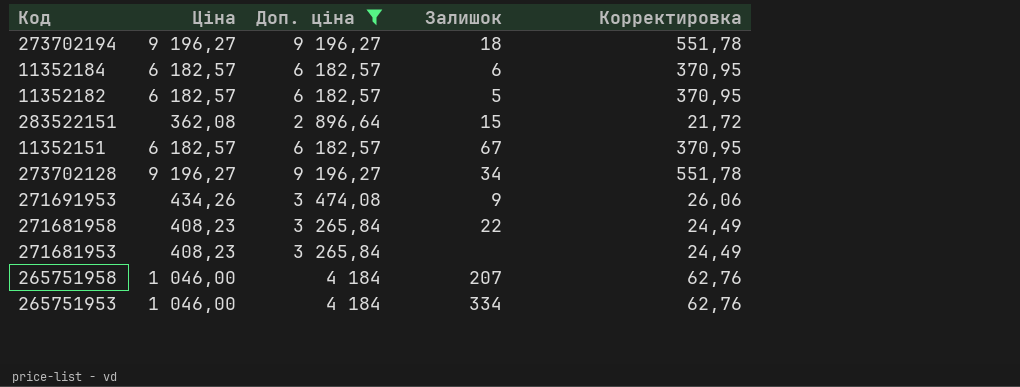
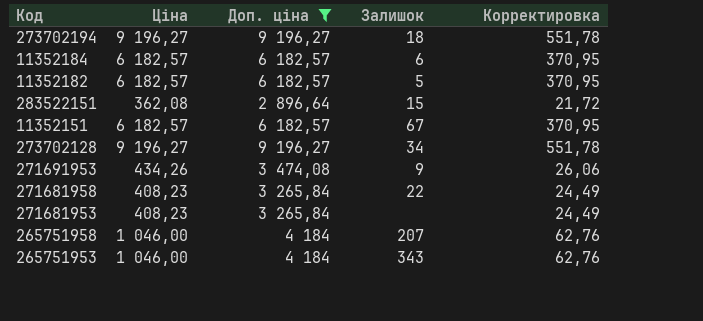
265751953 | Залишок: 334 -> 343

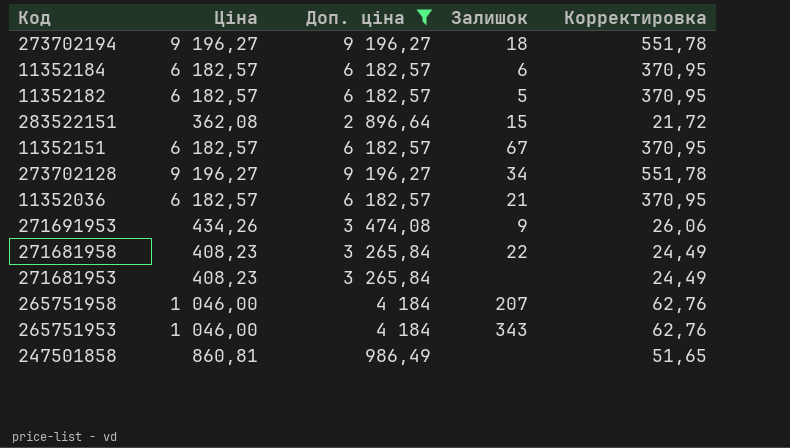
row 11352036: none -> 6 182,57 | 6 182,57 | 21 | 370,95
row 247501858: none -> 860,81 | 986,49 | none | 51,65

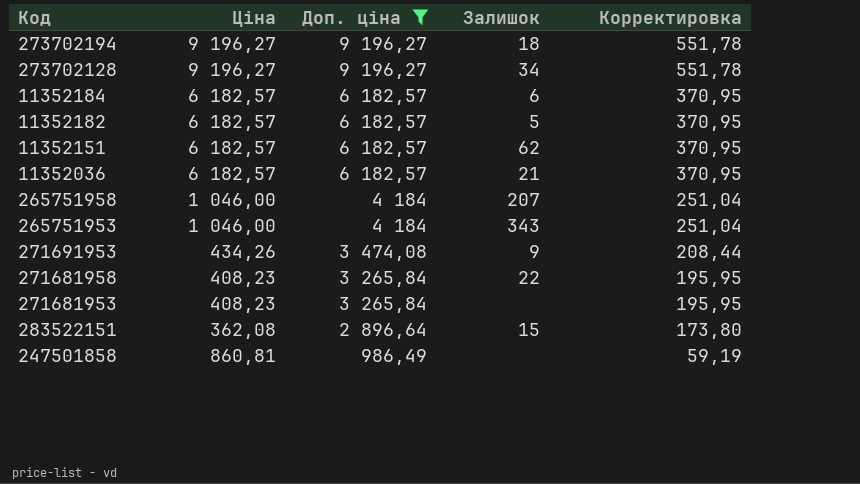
row order: none -> Доп. ціна descending
column Корректировка | formula: [Ціна] * 0,06 -> [Доп. ціна] * 0,06
11352151 | Залишок: 67 -> 62

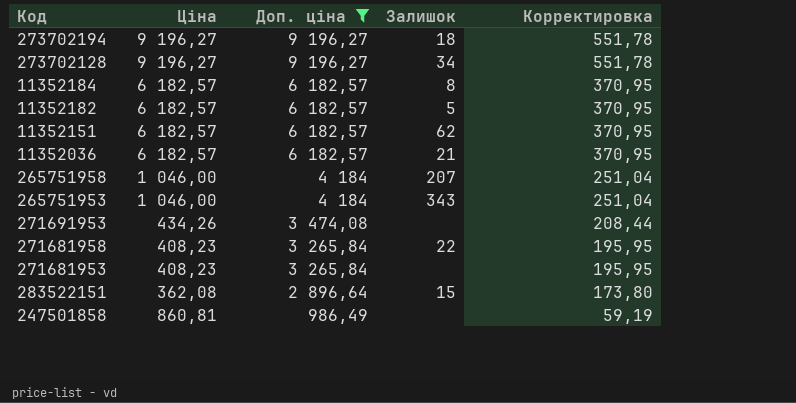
11352184 | Залишок: 6 -> 8
271691953 | Залишок: 9 -> none

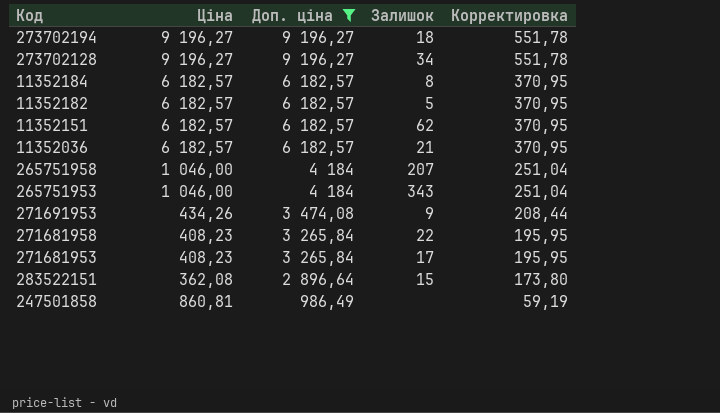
271691953 | Залишок: none -> 9
271681953 | Залишок: none -> 17

